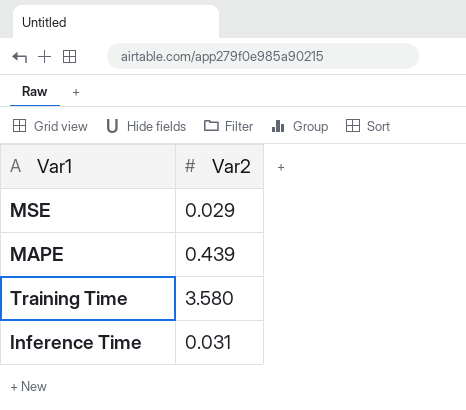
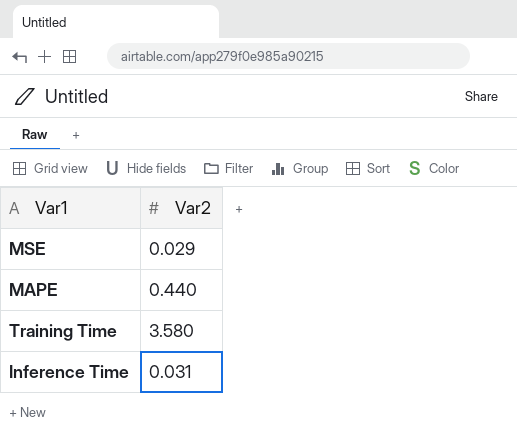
MAPE | Var2: 0.439 -> 0.440

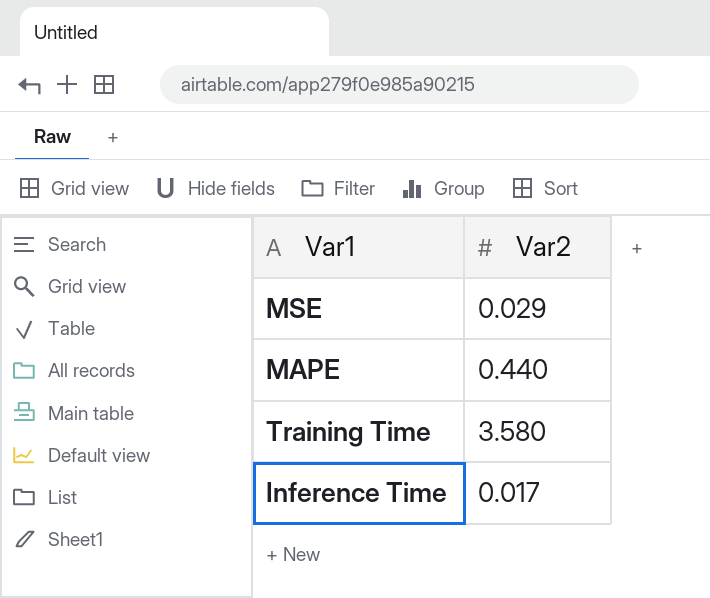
Inference Time | Var2: 0.031 -> 0.017

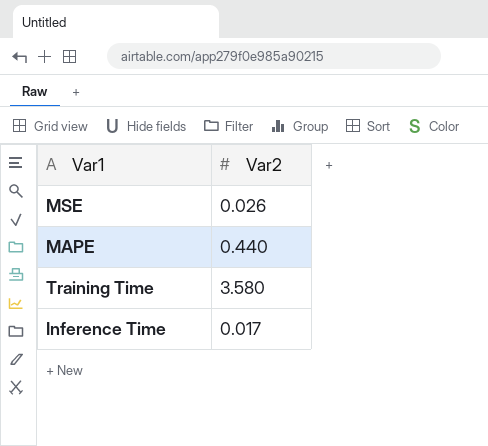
MSE | Var2: 0.029 -> 0.026

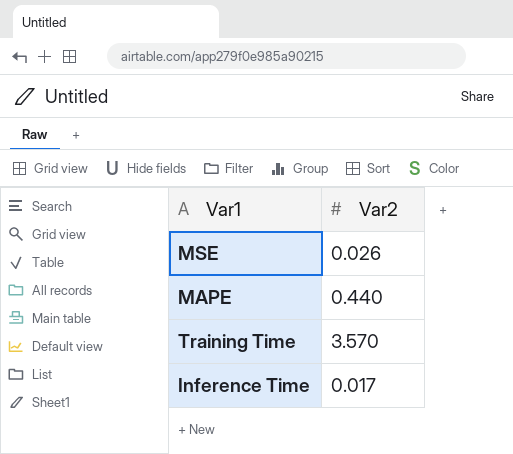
Training Time | Var2: 3.580 -> 3.570

